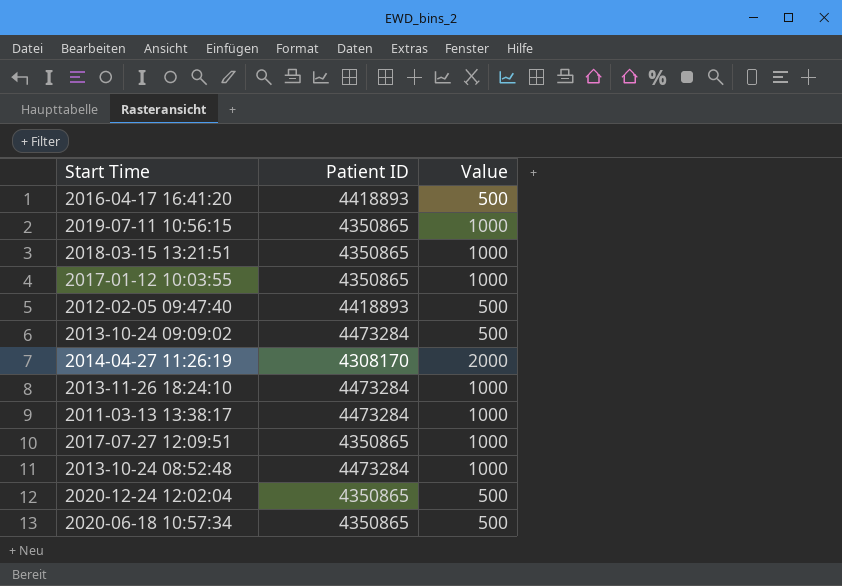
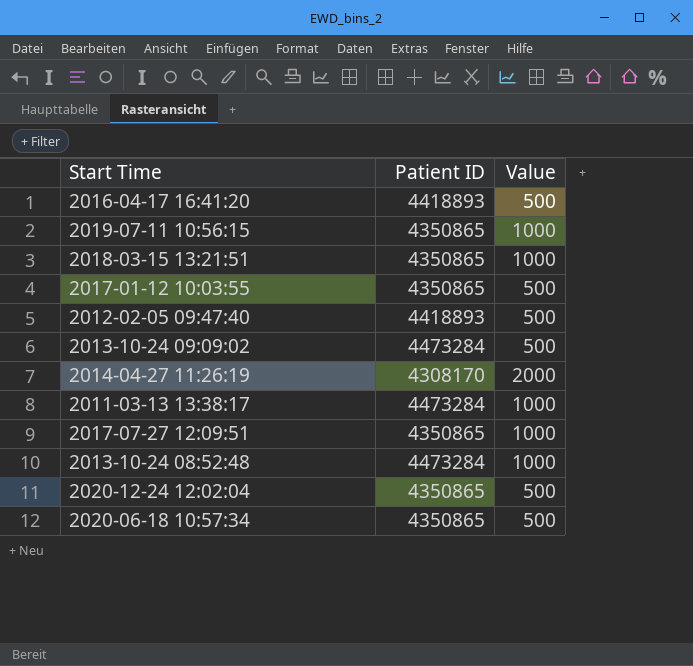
row 2013-11-26 18:24:10: 4473284 | 1000 -> none
2017-01-12 10:03:55 | Value: 1000 -> 500

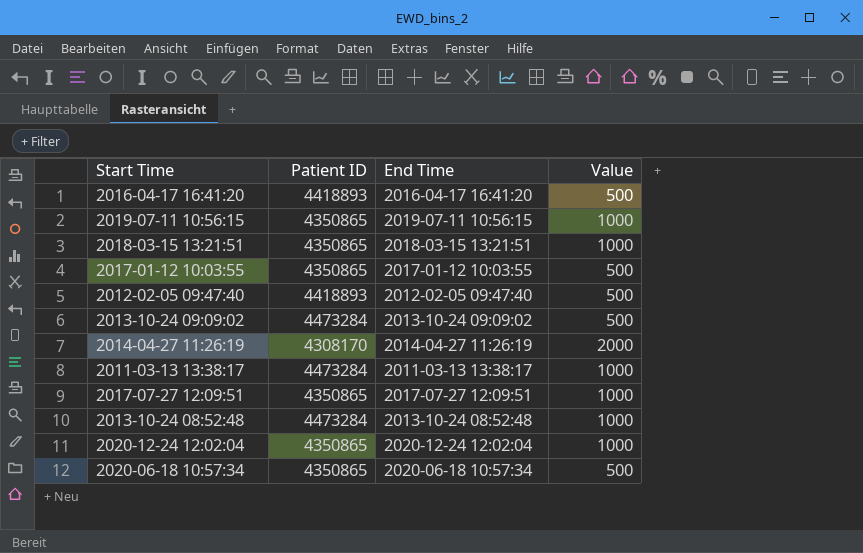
column End Time | position: none -> 3
2020-12-24 12:02:04 | Value: 500 -> 1000

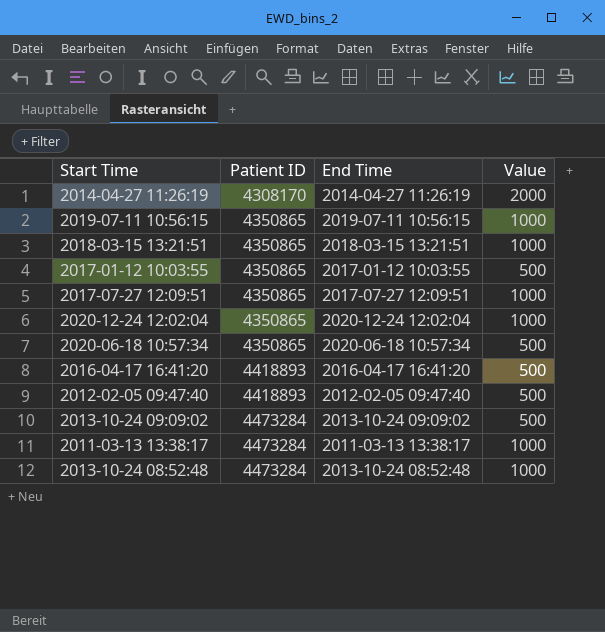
row order: none -> Patient ID ascending

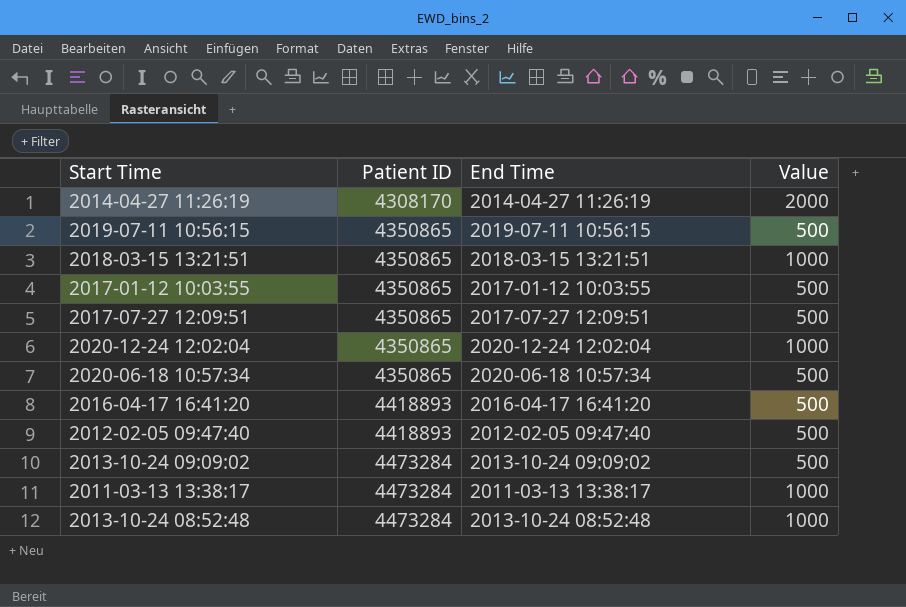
2019-07-11 10:56:15 | Value: 1000 -> 500
2017-07-27 12:09:51 | Value: 1000 -> 500

